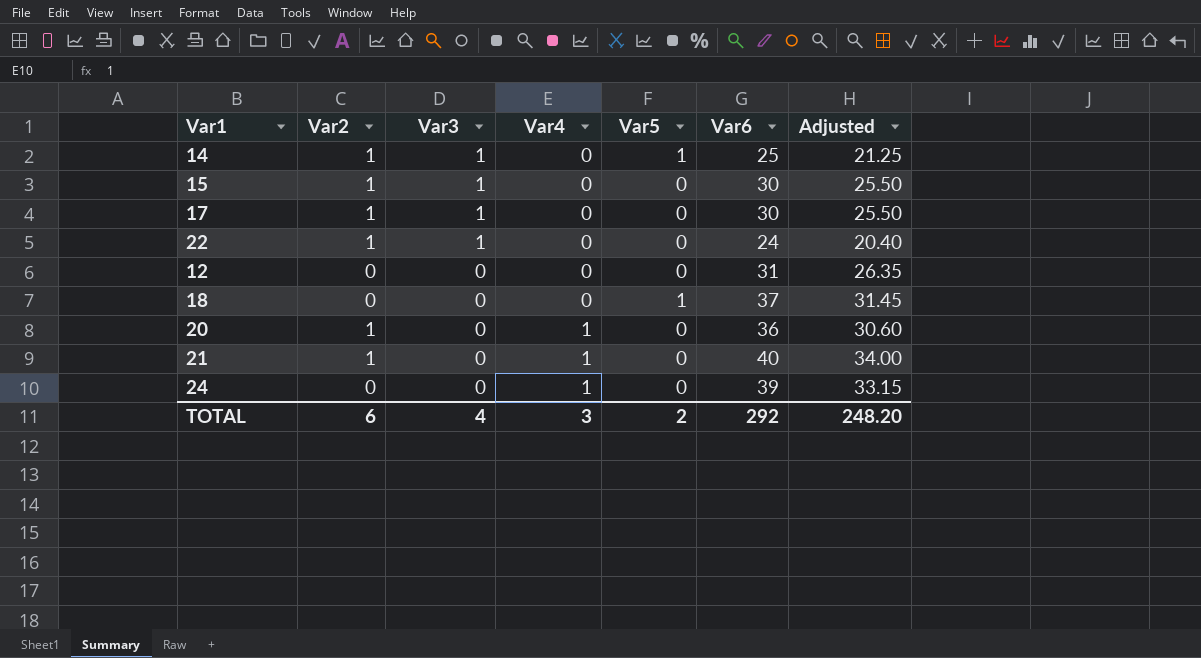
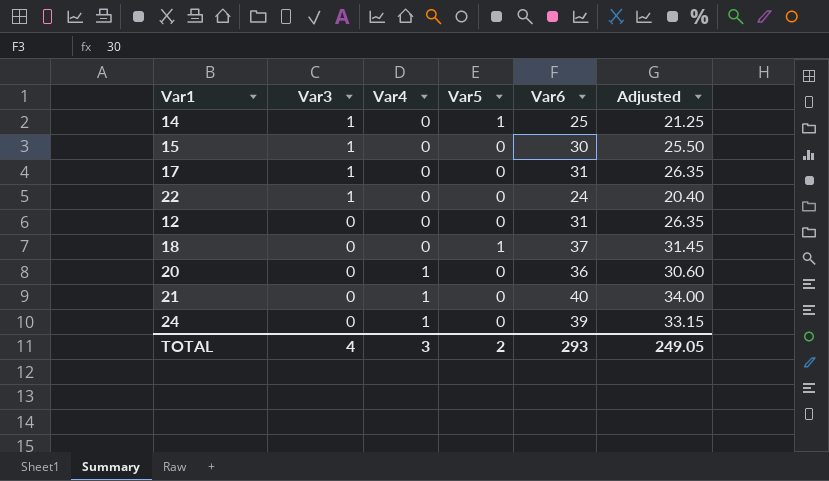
column Var2 | position: 2 -> none
17 | Var6: 30 -> 31
17 | Adjusted: 25.50 -> 26.35
TOTAL | Var6: 292 -> 293
TOTAL | Adjusted: 248.20 -> 249.05

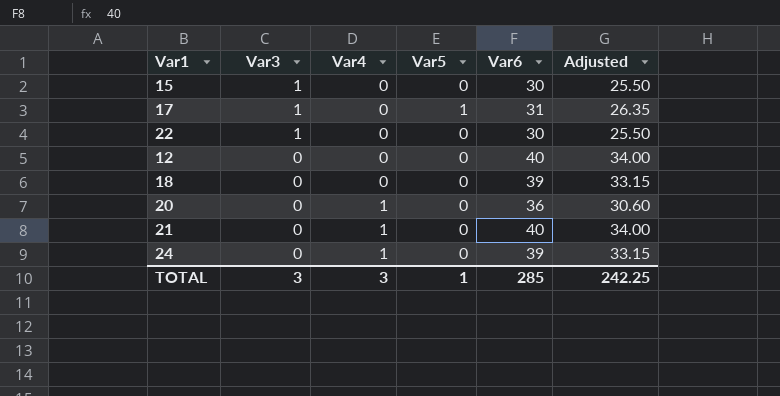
row 14: 1 | 0 | 1 | 25 | 21.25 -> none
17 | Var5: 0 -> 1
22 | Var6: 24 -> 30
22 | Adjusted: 20.40 -> 25.50
12 | Var6: 31 -> 40
12 | Adjusted: 26.35 -> 34.00
18 | Var5: 1 -> 0
18 | Var6: 37 -> 39
18 | Adjusted: 31.45 -> 33.15
TOTAL | Var3: 4 -> 3
TOTAL | Var5: 2 -> 1
TOTAL | Var6: 293 -> 285
TOTAL | Adjusted: 249.05 -> 242.25

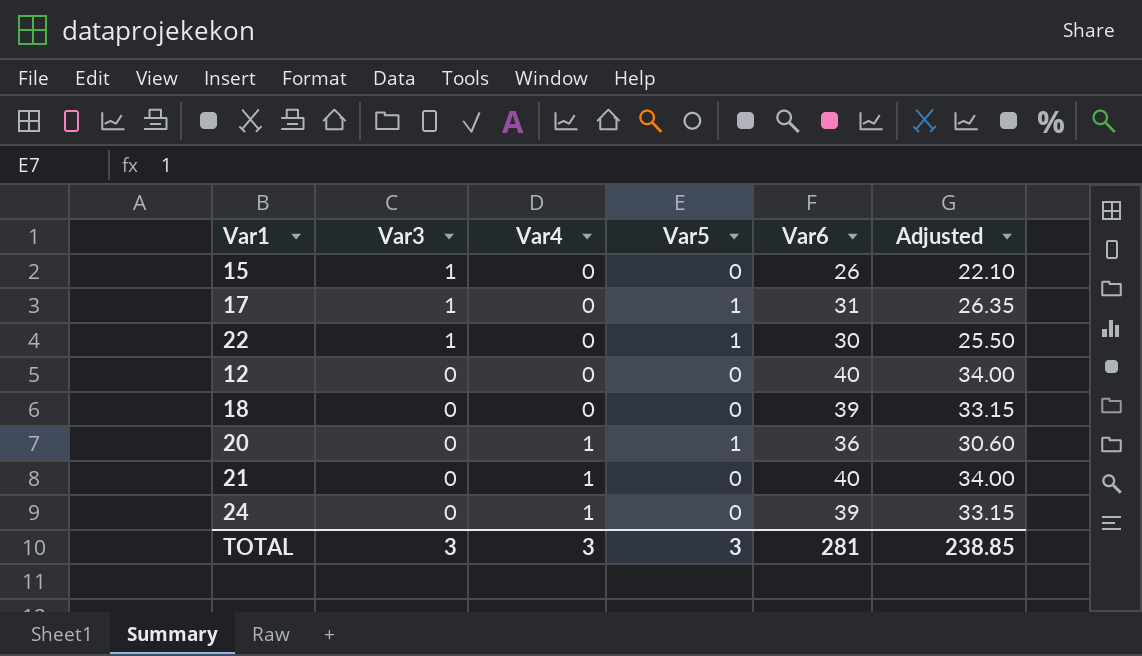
15 | Var6: 30 -> 26
15 | Adjusted: 25.50 -> 22.10
22 | Var5: 0 -> 1
20 | Var5: 0 -> 1
TOTAL | Var5: 1 -> 3
TOTAL | Var6: 285 -> 281
TOTAL | Adjusted: 242.25 -> 238.85

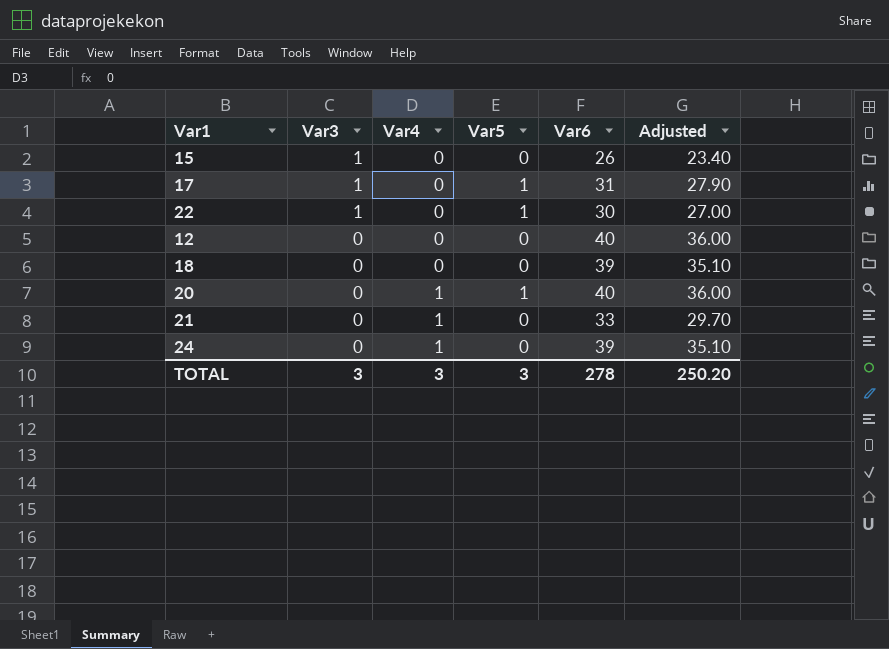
column Adjusted | formula: [Var6] * 0.85 -> [Var6] * 0.9
20 | Var6: 36 -> 40
21 | Var6: 40 -> 33
TOTAL | Var6: 281 -> 278
TOTAL | Adjusted: 238.85 -> 250.20

